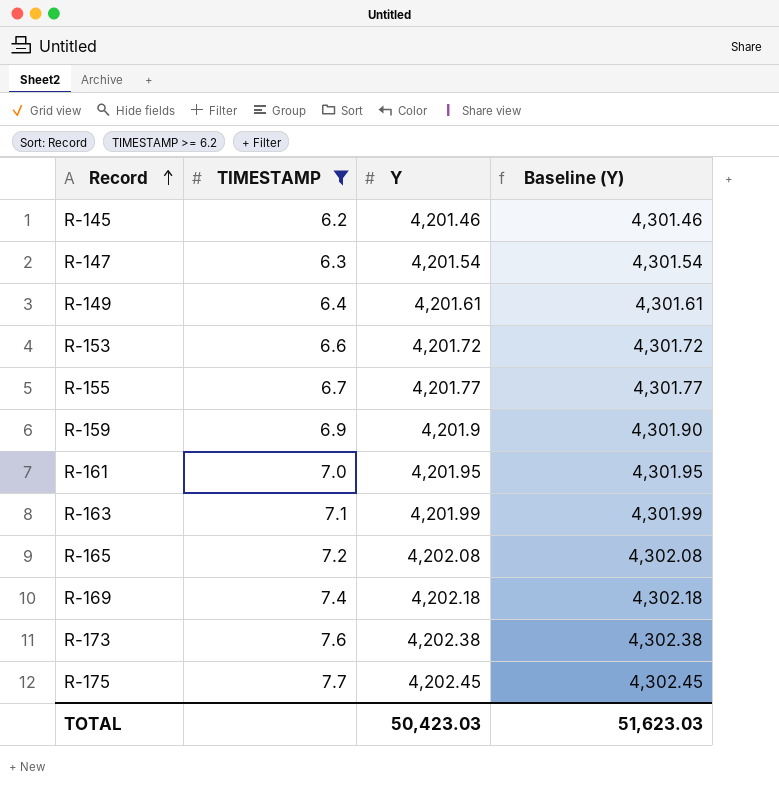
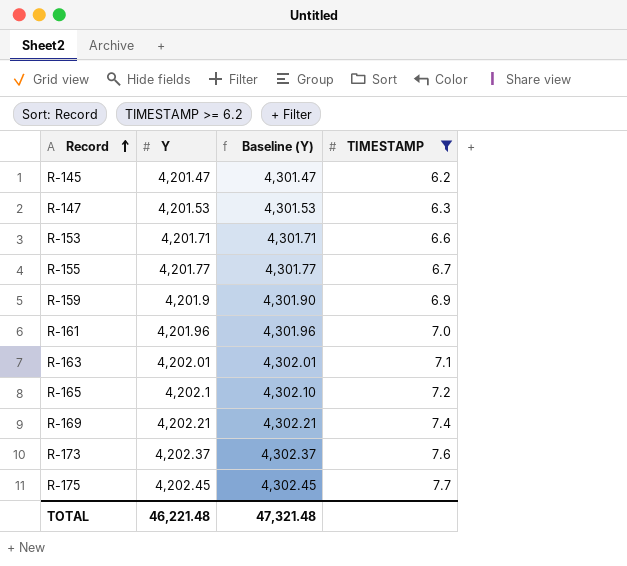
column TIMESTAMP | position: 2 -> 4
row R-149: 6.4 | 4,201.61 | 4,301.61 -> none
R-145 | Y: 4,201.46 -> 4,201.47
R-145 | Baseline (Y): 4,301.46 -> 4,301.47
R-147 | Y: 4,201.54 -> 4,201.53
R-147 | Baseline (Y): 4,301.54 -> 4,301.53
R-153 | Y: 4,201.72 -> 4,201.71
R-153 | Baseline (Y): 4,301.72 -> 4,301.71
R-161 | Y: 4,201.95 -> 4,201.96
R-161 | Baseline (Y): 4,301.95 -> 4,301.96
R-163 | Y: 4,201.99 -> 4,202.01
R-163 | Baseline (Y): 4,301.99 -> 4,302.01
R-165 | Y: 4,202.08 -> 4,202.1
R-165 | Baseline (Y): 4,302.08 -> 4,302.10
R-169 | Y: 4,202.18 -> 4,202.21
R-169 | Baseline (Y): 4,302.18 -> 4,302.21
R-173 | Y: 4,202.38 -> 4,202.37
R-173 | Baseline (Y): 4,302.38 -> 4,302.37
TOTAL | Y: 50,423.03 -> 46,221.48
TOTAL | Baseline (Y): 51,623.03 -> 47,321.48

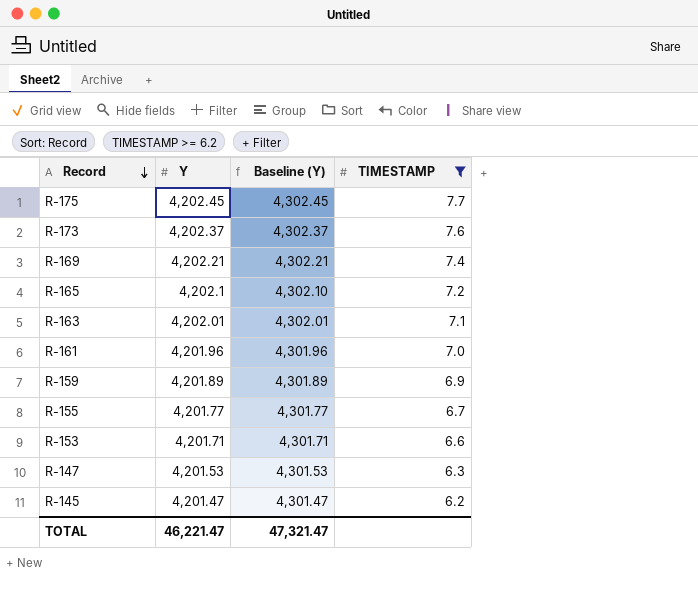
row order: Record ascending -> Record descending
R-159 | Y: 4,201.9 -> 4,201.89
R-159 | Baseline (Y): 4,301.90 -> 4,301.89
TOTAL | Y: 46,221.48 -> 46,221.47
TOTAL | Baseline (Y): 47,321.48 -> 47,321.47

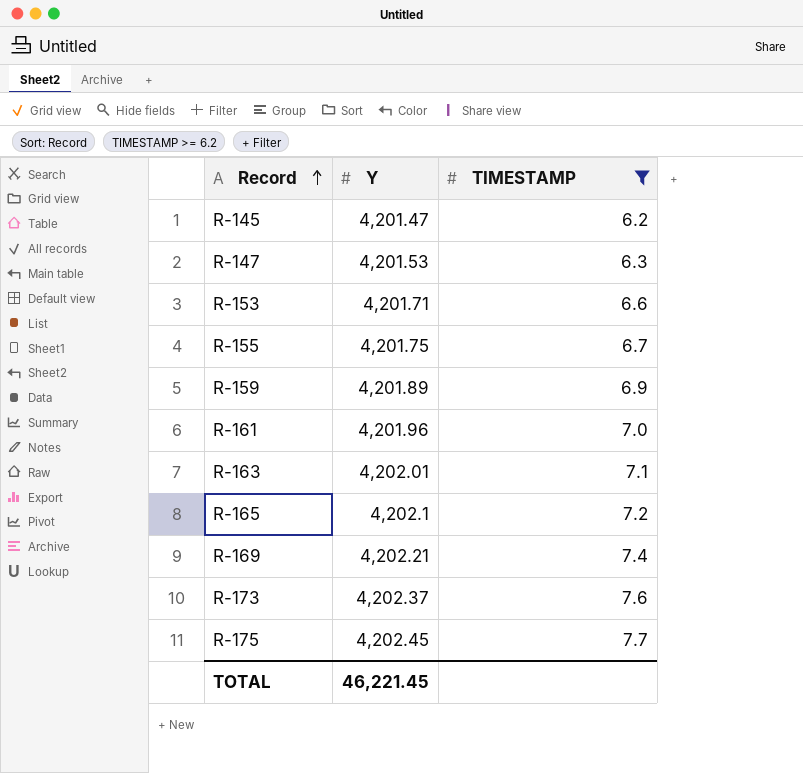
row order: Record descending -> Record ascending
column Baseline (Y) | formula: [Y] + 100 -> none
R-155 | Y: 4,201.77 -> 4,201.75
TOTAL | Y: 46,221.47 -> 46,221.45

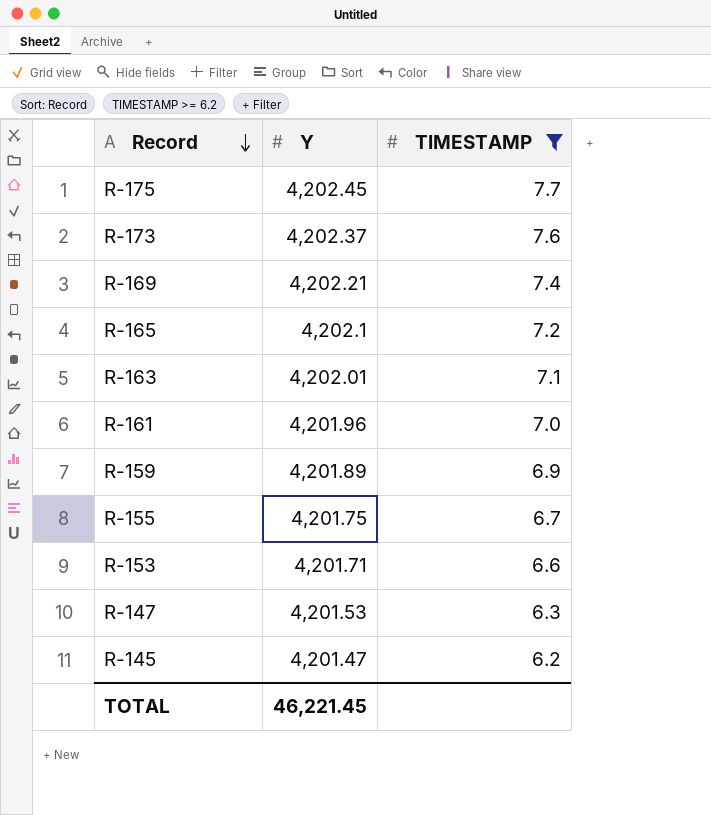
row order: Record ascending -> Record descending

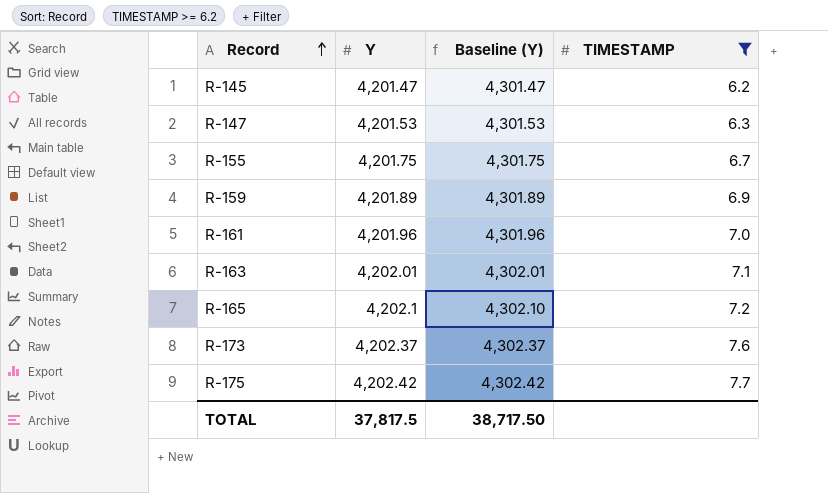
row order: Record descending -> Record ascending
column Baseline (Y) | formula: none -> [Y] + 100
row R-169: 4,202.21 | 7.4 -> none
row R-153: 4,201.71 | 6.6 -> none
R-175 | Y: 4,202.45 -> 4,202.42
TOTAL | Y: 46,221.45 -> 37,817.5

